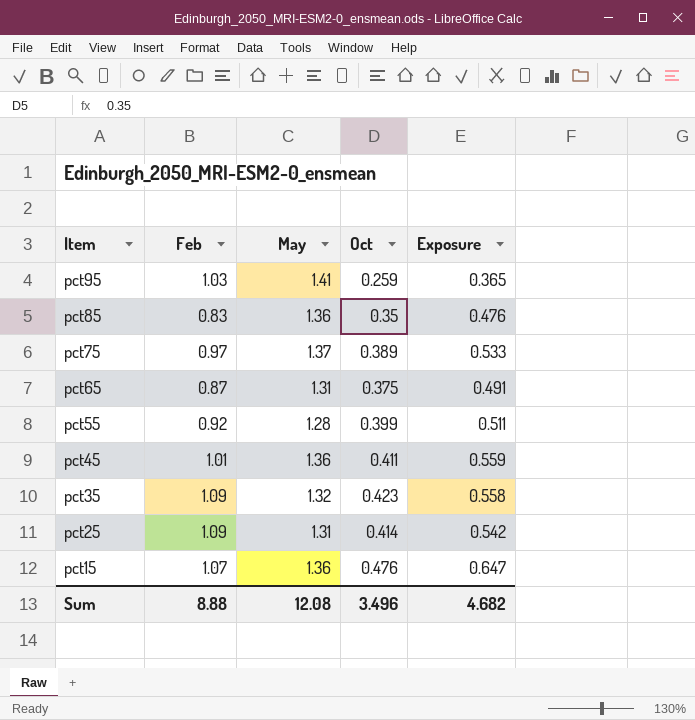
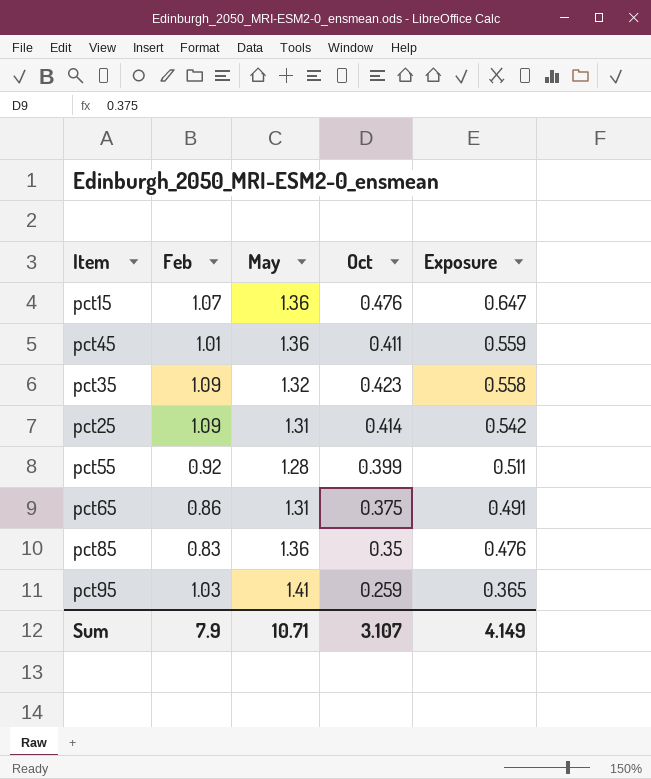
row order: Item descending -> Exposure descending
row pct75: 0.97 | 1.37 | 0.389 | 0.533 -> none
pct65 | Feb: 0.87 -> 0.86
Sum | Feb: 8.88 -> 7.9
Sum | May: 12.08 -> 10.71
Sum | Oct: 3.496 -> 3.107
Sum | Exposure: 4.682 -> 4.149

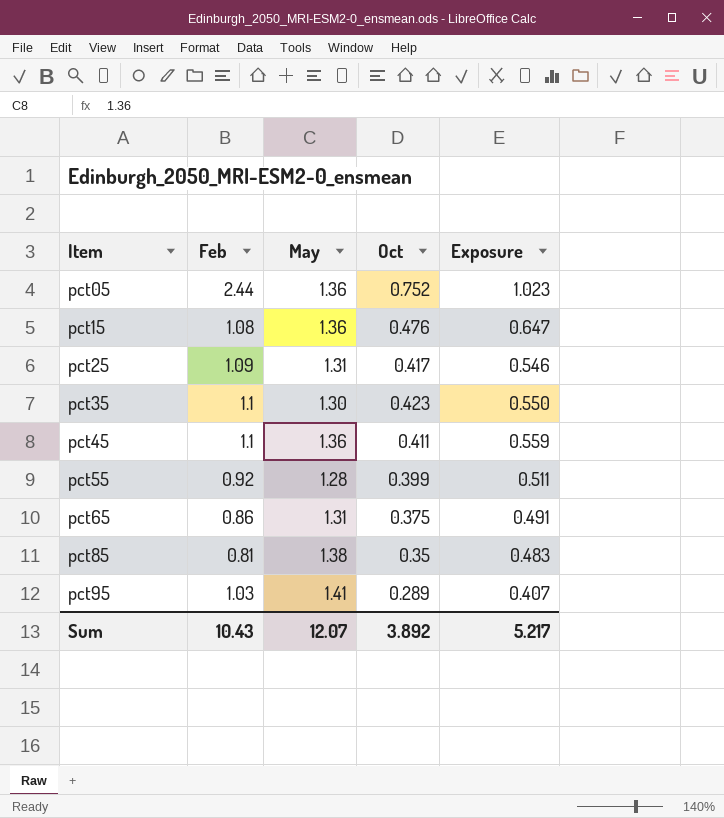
row order: Exposure descending -> Item ascending
row pct05: none -> 2.44 | 1.36 | 0.752 | 1.023
pct15 | Feb: 1.07 -> 1.08
pct25 | Oct: 0.414 -> 0.417
pct25 | Exposure: 0.542 -> 0.546
pct35 | Feb: 1.09 -> 1.1
pct35 | May: 1.32 -> 1.30
pct35 | Exposure: 0.558 -> 0.550
pct45 | Feb: 1.01 -> 1.1
pct85 | Feb: 0.83 -> 0.81
pct85 | May: 1.36 -> 1.38
pct85 | Exposure: 0.476 -> 0.483
pct95 | Oct: 0.259 -> 0.289
pct95 | Exposure: 0.365 -> 0.407
Sum | Feb: 7.9 -> 10.43
Sum | May: 10.71 -> 12.07
Sum | Oct: 3.107 -> 3.892
Sum | Exposure: 4.149 -> 5.217

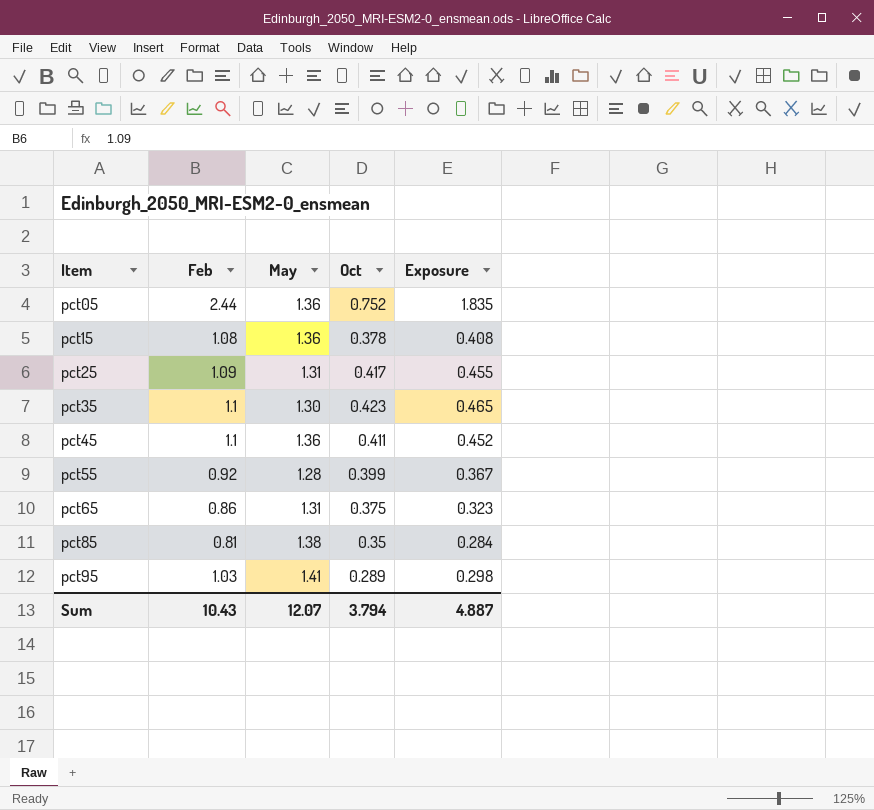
column Exposure | formula: [May] * [Oct] -> [Feb] * [Oct]
pct15 | Oct: 0.476 -> 0.378
Sum | Oct: 3.892 -> 3.794
Sum | Exposure: 5.217 -> 4.887

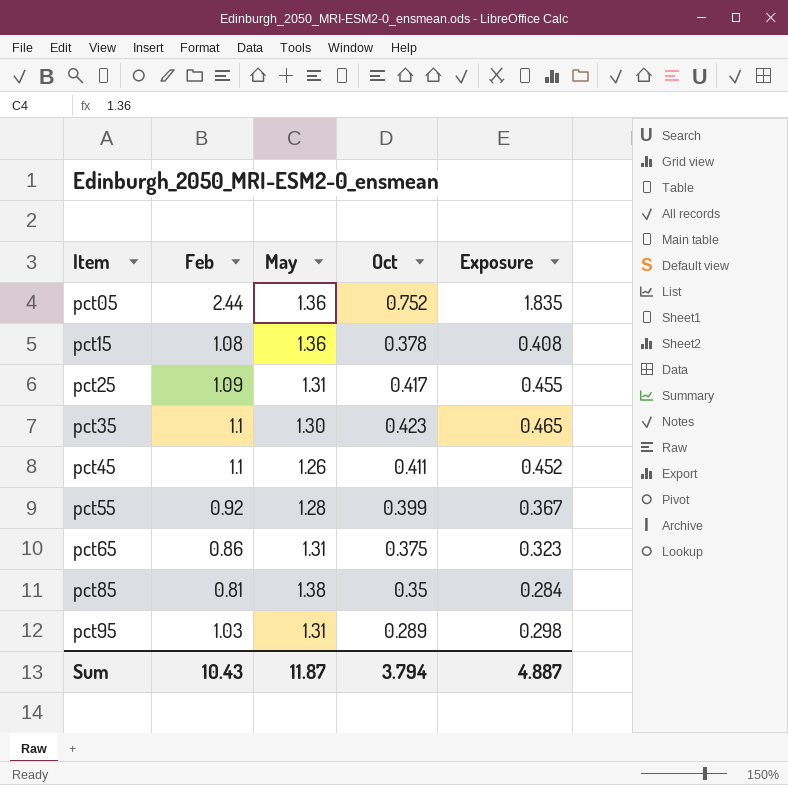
pct45 | May: 1.36 -> 1.26
pct95 | May: 1.41 -> 1.31
Sum | May: 12.07 -> 11.87

